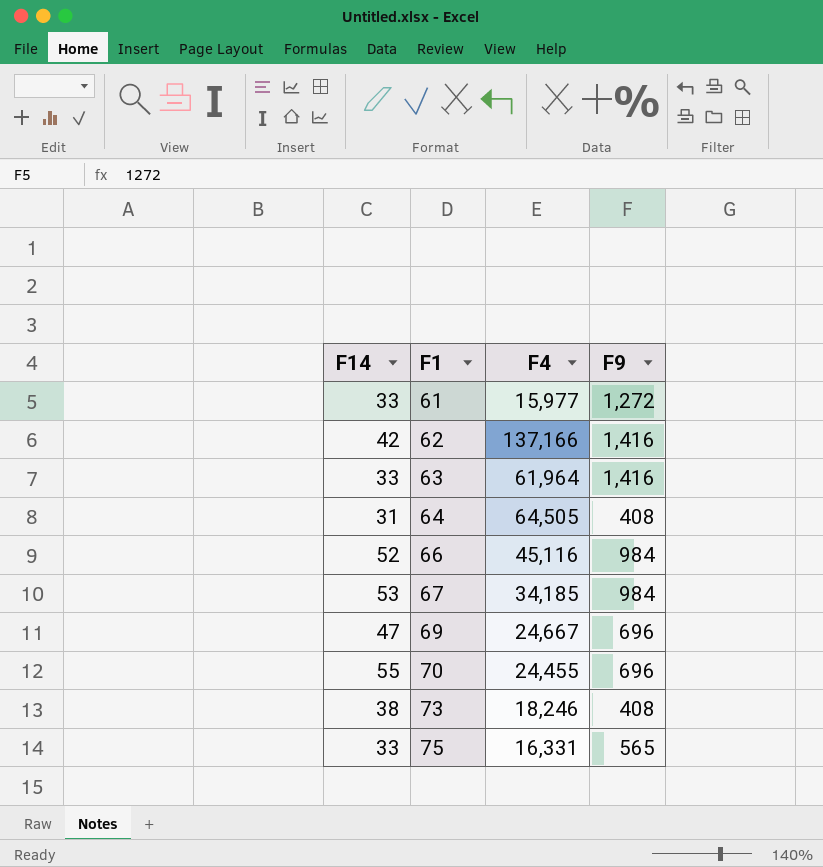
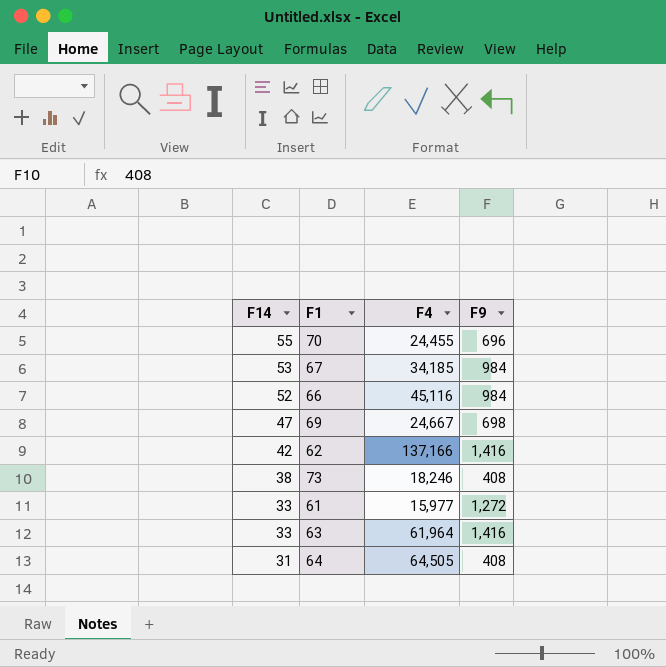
row order: F1 ascending -> F14 descending
row 75: 33 | 16,331 | 565 -> none
69 | F9: 696 -> 698

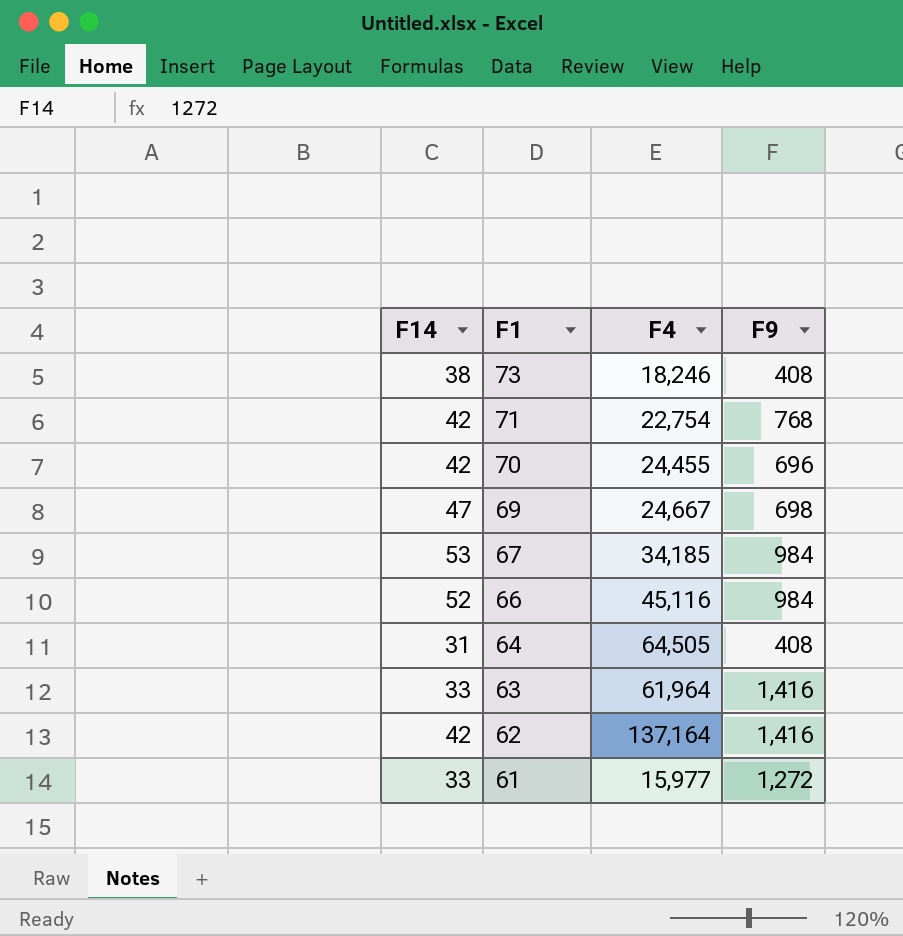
row order: F14 descending -> F1 descending
row 71: none -> 42 | 22,754 | 768
70 | F14: 55 -> 42
62 | F4: 137,166 -> 137,164

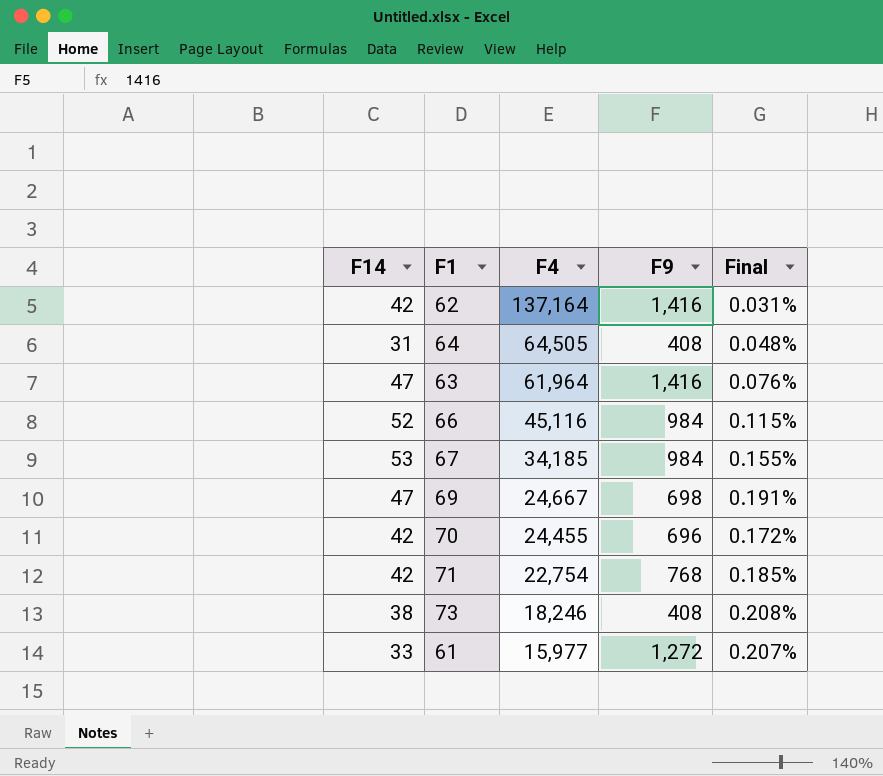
row order: F1 descending -> F4 descending
column Final | formula: none -> [F14] / [F4]
63 | F14: 33 -> 47

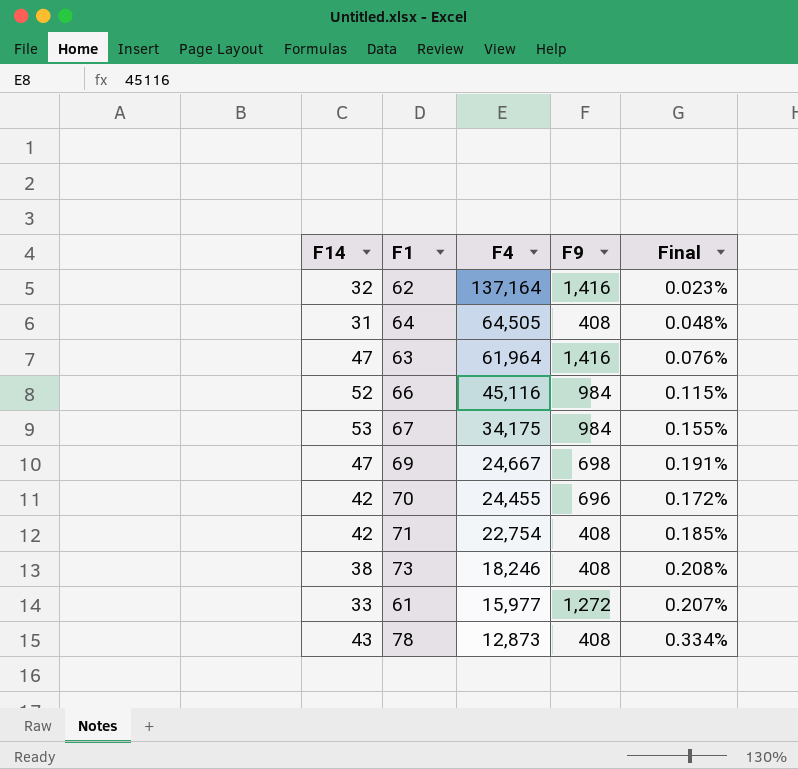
62 | F14: 42 -> 32
62 | Final: 0.031% -> 0.023%
67 | F4: 34,185 -> 34,175
71 | F9: 768 -> 408
row 78: none -> 43 | 12,873 | 408 | 0.334%

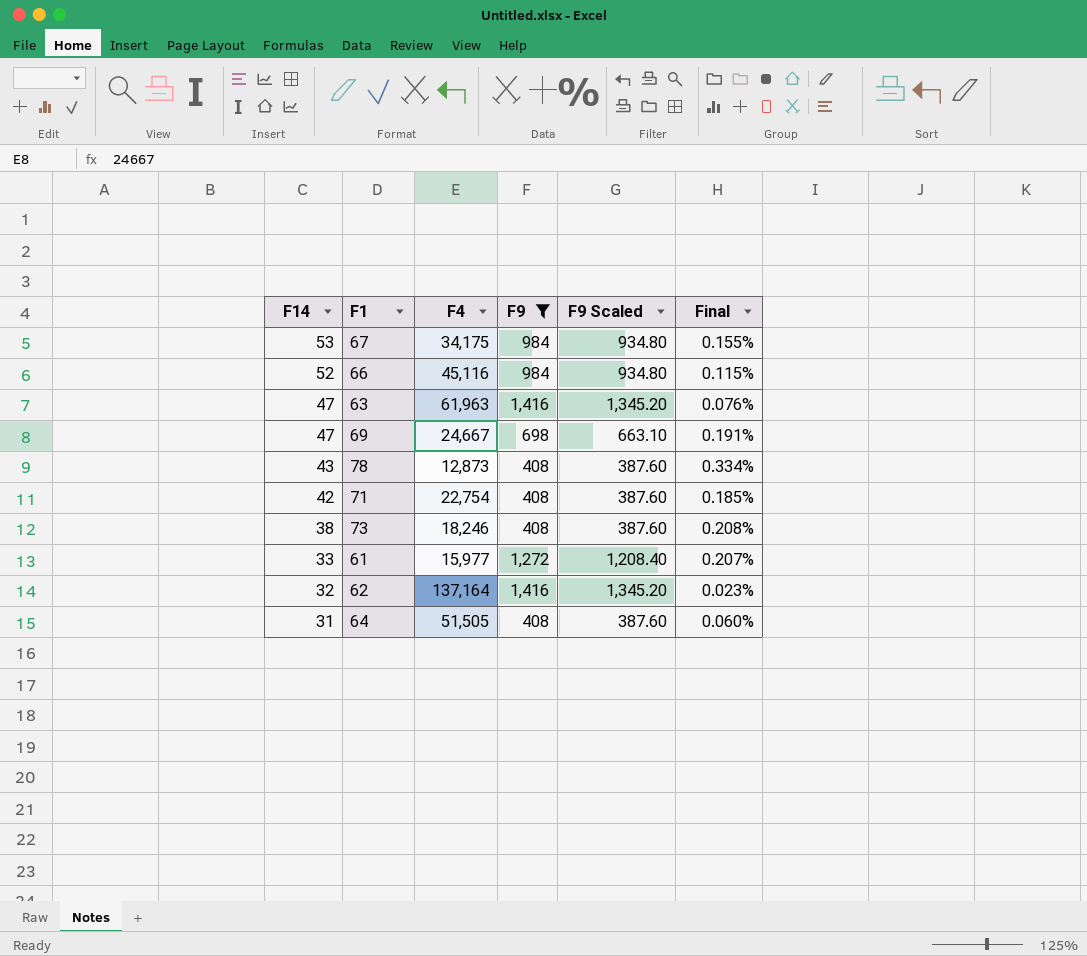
filter: none -> F9 != 696
row order: F4 descending -> F14 descending
column F9 Scaled | formula: none -> [F9] * 0.95
63 | F4: 61,964 -> 61,963
64 | F4: 64,505 -> 51,505
64 | Final: 0.048% -> 0.060%

